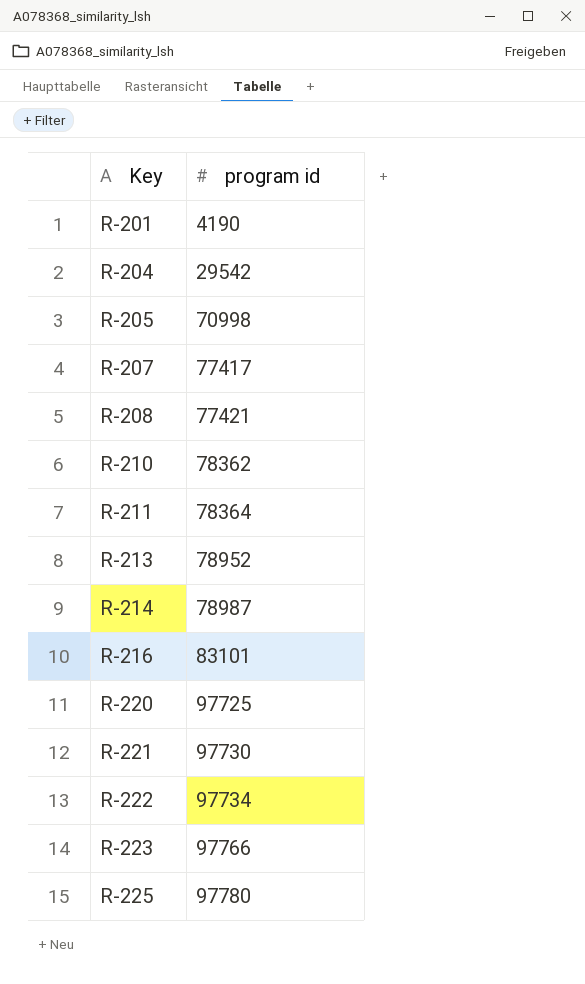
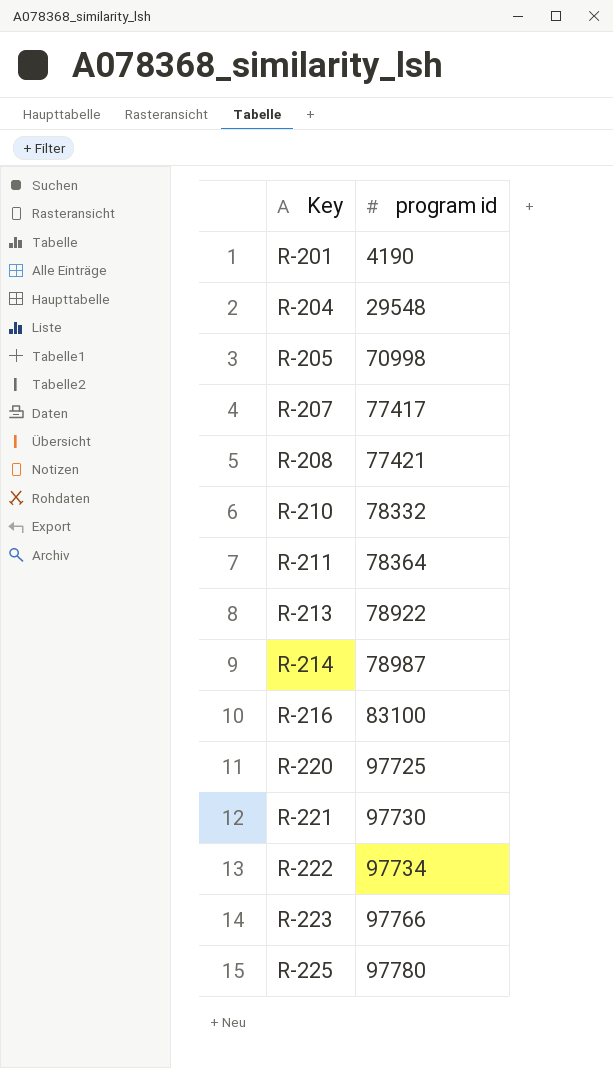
R-204 | program id: 29542 -> 29548
R-210 | program id: 78362 -> 78332
R-213 | program id: 78952 -> 78922
R-216 | program id: 83101 -> 83100

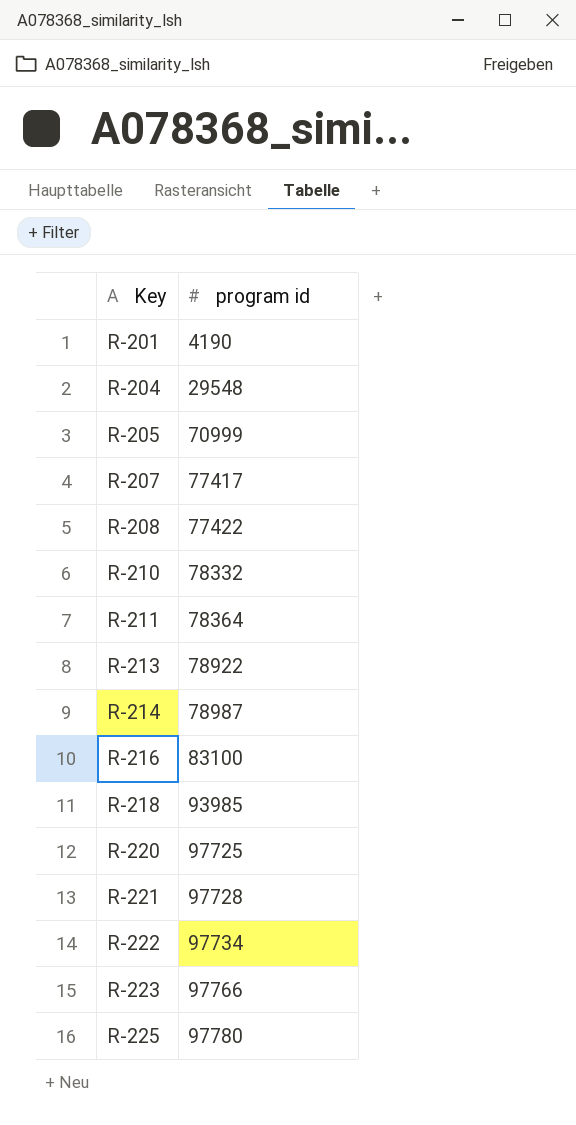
R-205 | program id: 70998 -> 70999
R-208 | program id: 77421 -> 77422
row R-218: none -> 93985
R-221 | program id: 97730 -> 97728

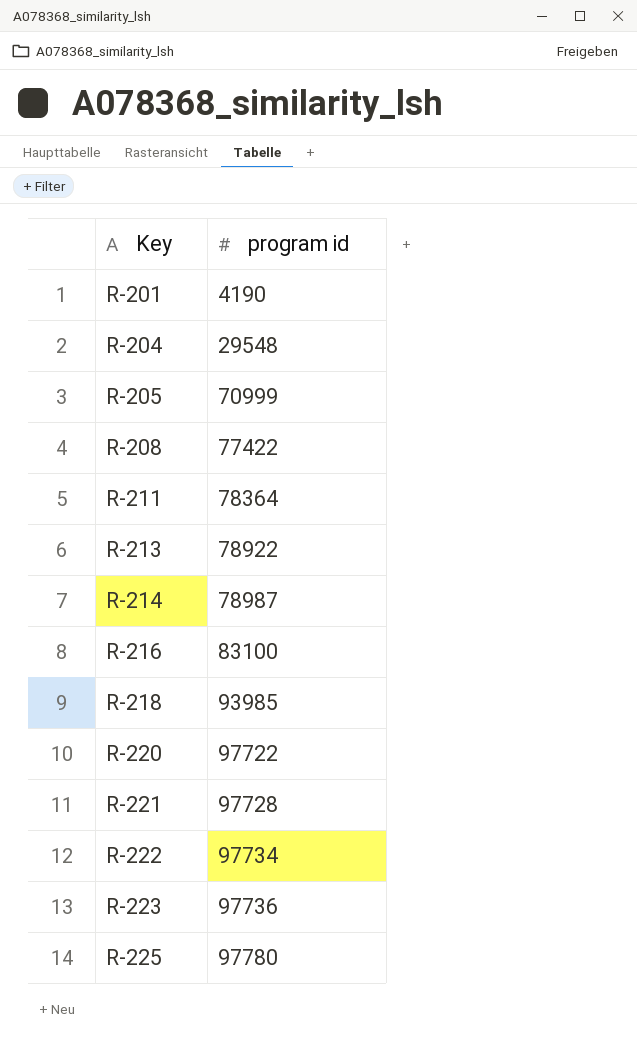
row R-207: 77417 -> none
row R-210: 78332 -> none
R-220 | program id: 97725 -> 97722
R-223 | program id: 97766 -> 97736

